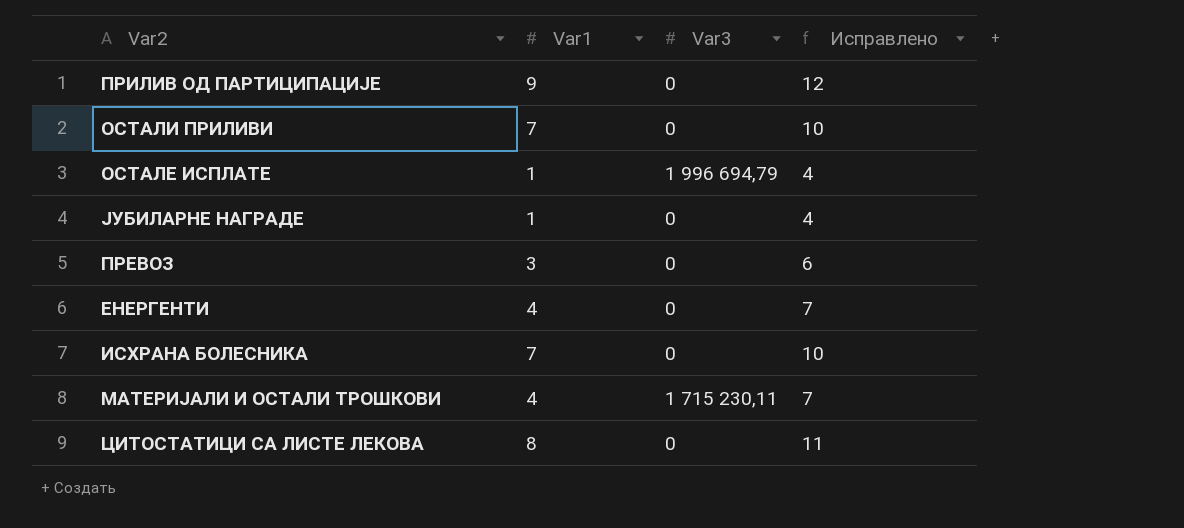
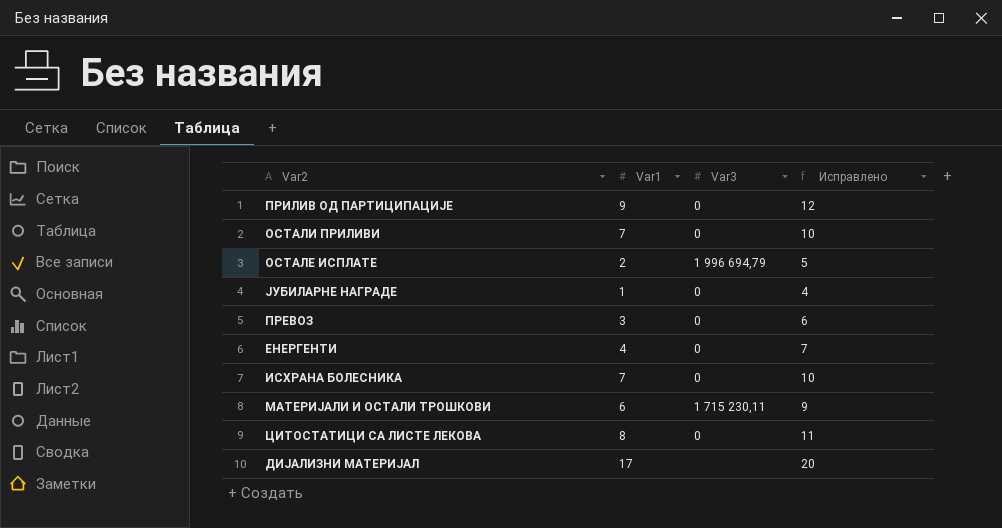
ОСТАЛЕ ИСПЛАТЕ | Var1: 1 -> 2
ОСТАЛЕ ИСПЛАТЕ | Исправлено: 4 -> 5
МАТЕРИЈАЛИ И ОСТАЛИ ТРОШКОВИ | Var1: 4 -> 6
МАТЕРИЈАЛИ И ОСТАЛИ ТРОШКОВИ | Исправлено: 7 -> 9
row ДИЈАЛИЗНИ МАТЕРИЈАЛ: none -> 17 | none | 20

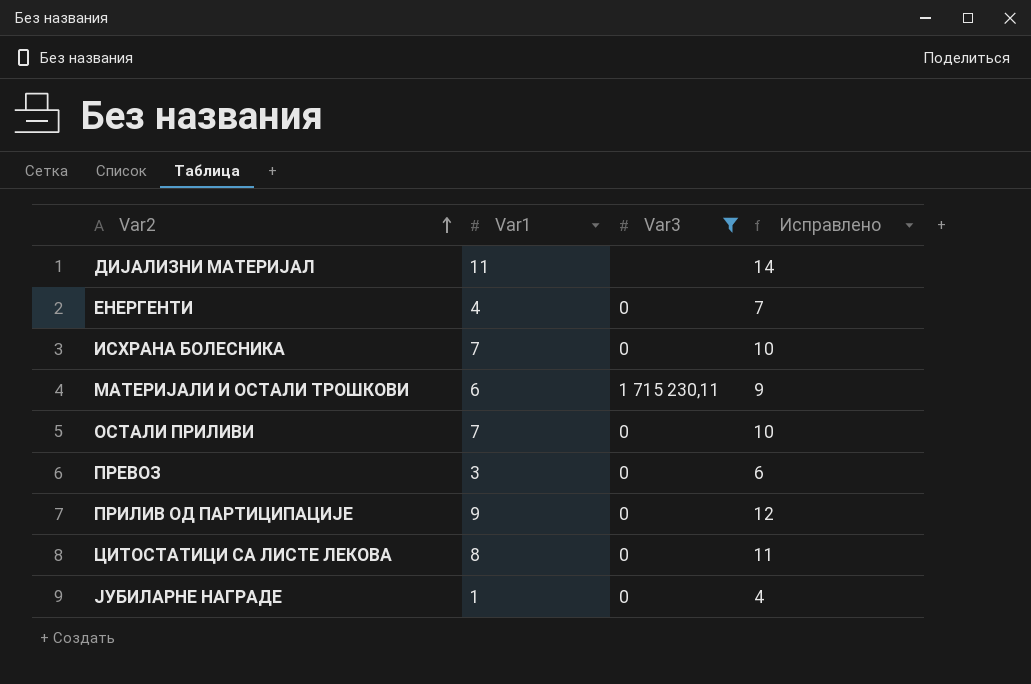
filter: none -> Var3 != 1 996 694,79
row order: none -> Var2 ascending
ДИЈАЛИЗНИ МАТЕРИЈАЛ | Var1: 17 -> 11
ДИЈАЛИЗНИ МАТЕРИЈАЛ | Исправлено: 20 -> 14

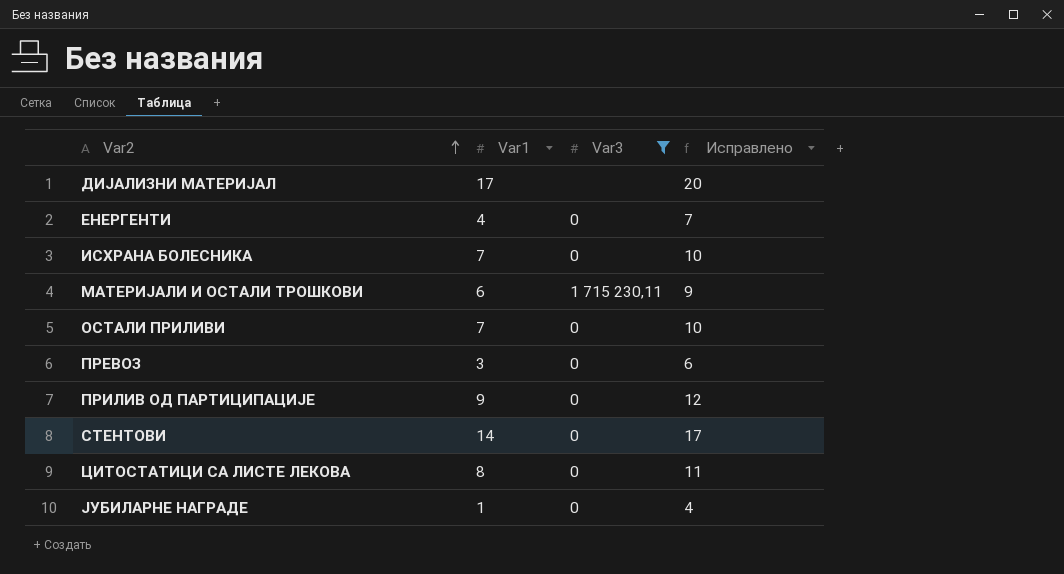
ДИЈАЛИЗНИ МАТЕРИЈАЛ | Var1: 11 -> 17
ДИЈАЛИЗНИ МАТЕРИЈАЛ | Исправлено: 14 -> 20
row СТЕНТОВИ: none -> 14 | 0 | 17

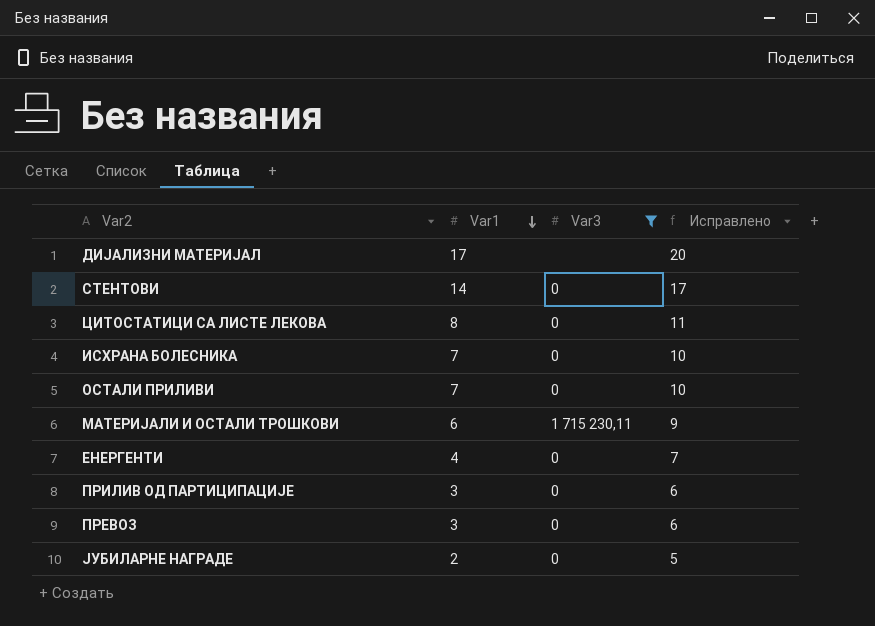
row order: Var2 ascending -> Var1 descending
ПРИЛИВ ОД ПАРТИЦИПАЦИЈЕ | Var1: 9 -> 3
ПРИЛИВ ОД ПАРТИЦИПАЦИЈЕ | Исправлено: 12 -> 6
ЈУБИЛАРНЕ НАГРАДЕ | Var1: 1 -> 2
ЈУБИЛАРНЕ НАГРАДЕ | Исправлено: 4 -> 5

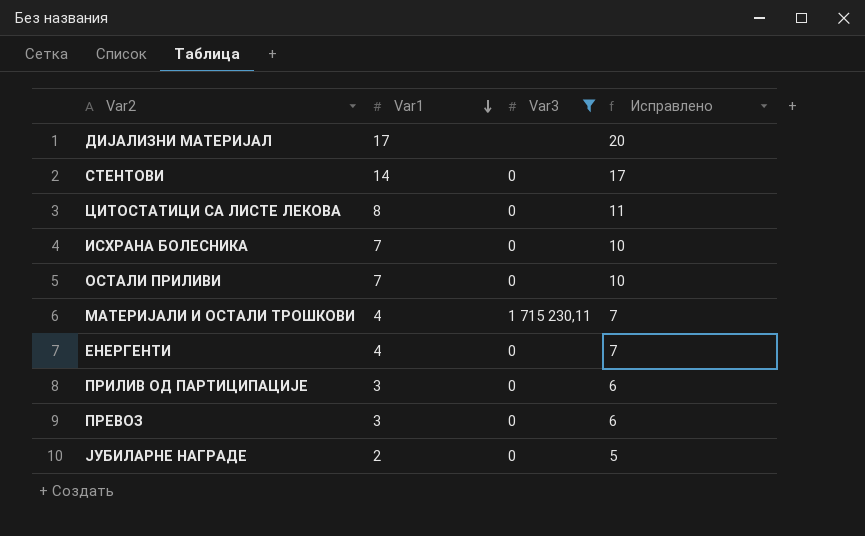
МАТЕРИЈАЛИ И ОСТАЛИ ТРОШКОВИ | Var1: 6 -> 4
МАТЕРИЈАЛИ И ОСТАЛИ ТРОШКОВИ | Исправлено: 9 -> 7

